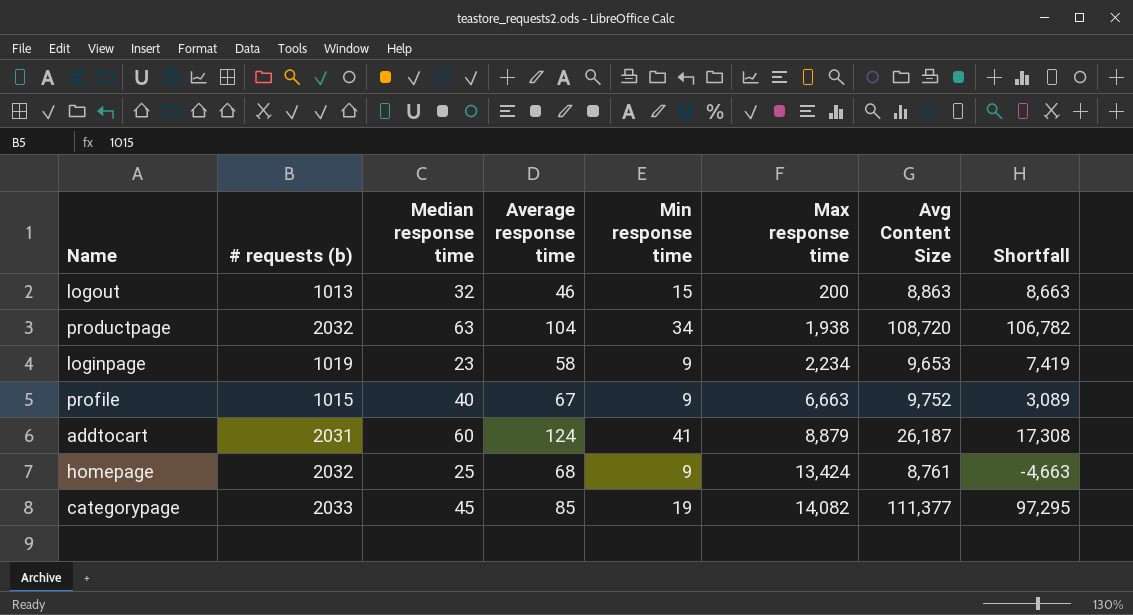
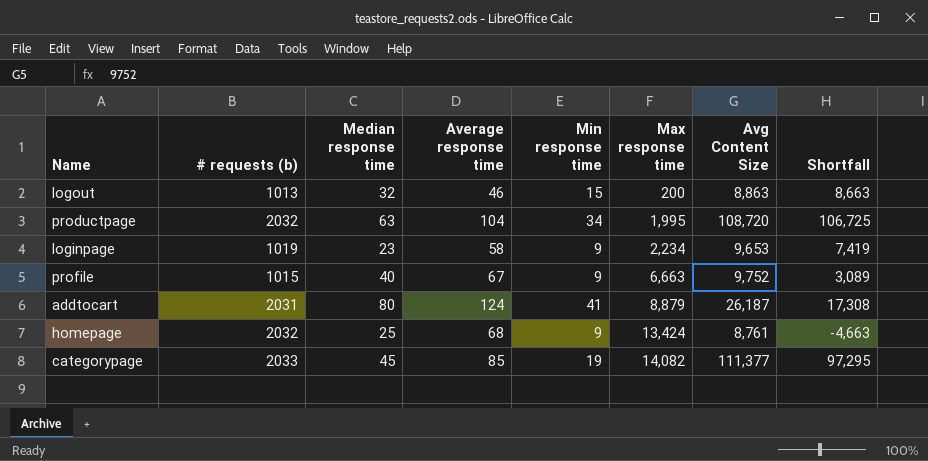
productpage | Max response time: 1,938 -> 1,995
productpage | Shortfall: 106,782 -> 106,725
addtocart | Median response time: 60 -> 80

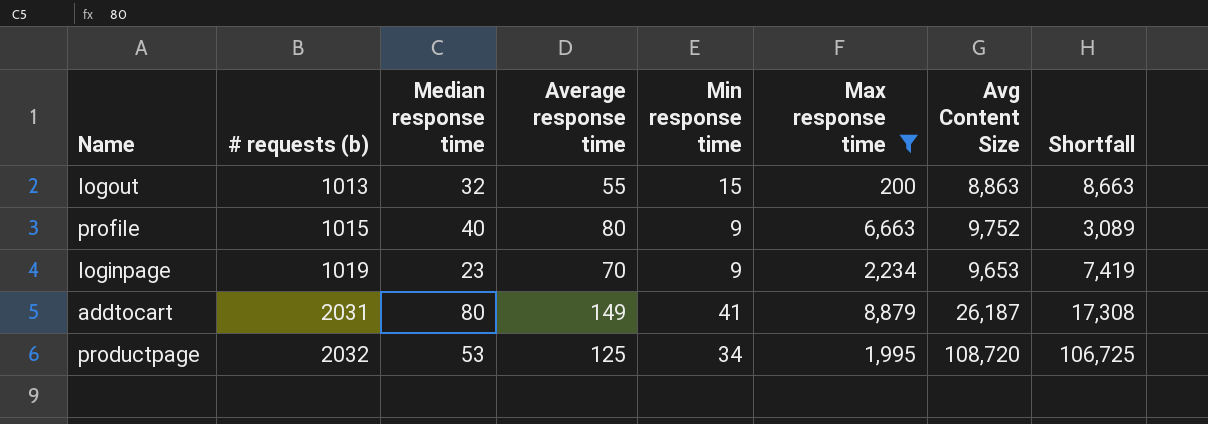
filter: none -> Max response time <= 8,879
row order: Max response time ascending -> # requests (b) ascending
logout | Average response time: 46 -> 55
profile | Average response time: 67 -> 80
loginpage | Average response time: 58 -> 70
addtocart | Average response time: 124 -> 149
productpage | Median response time: 63 -> 53
productpage | Average response time: 104 -> 125

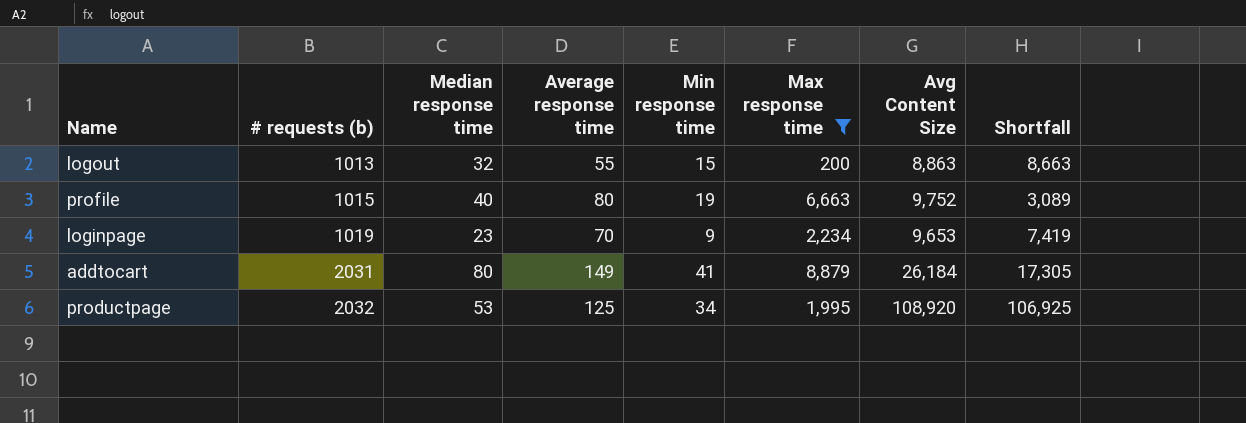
profile | Min response time: 9 -> 19
addtocart | Avg Content Size: 26,187 -> 26,184
addtocart | Shortfall: 17,308 -> 17,305
productpage | Avg Content Size: 108,720 -> 108,920
productpage | Shortfall: 106,725 -> 106,925

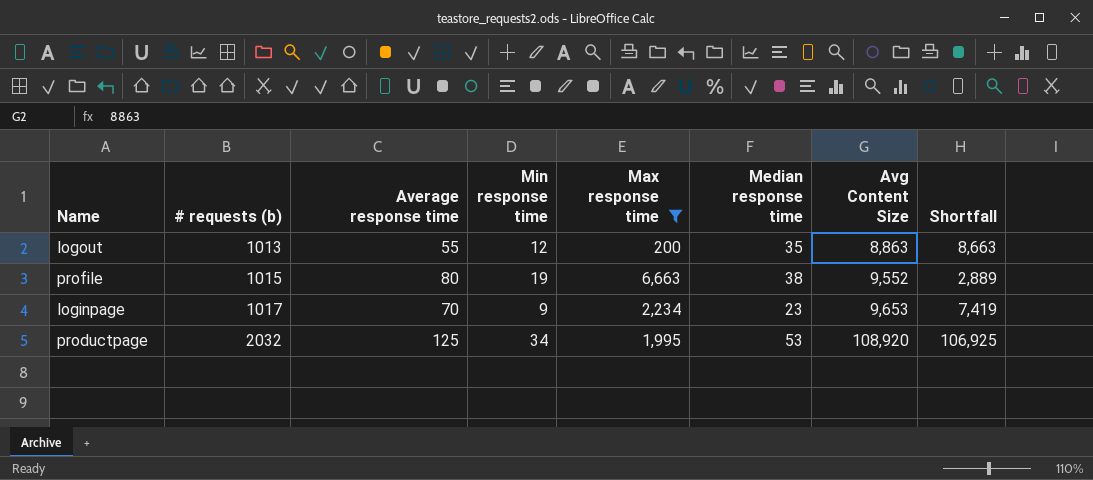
column Median response time | position: 3 -> 6
row addtocart: 2031 | 80 | 149 | 41 | 8,879 | 26,184 | 17,305 -> none
logout | Min response time: 15 -> 12
logout | Median response time: 32 -> 35
profile | Median response time: 40 -> 38
profile | Avg Content Size: 9,752 -> 9,552
profile | Shortfall: 3,089 -> 2,889
loginpage | # requests (b): 1019 -> 1017

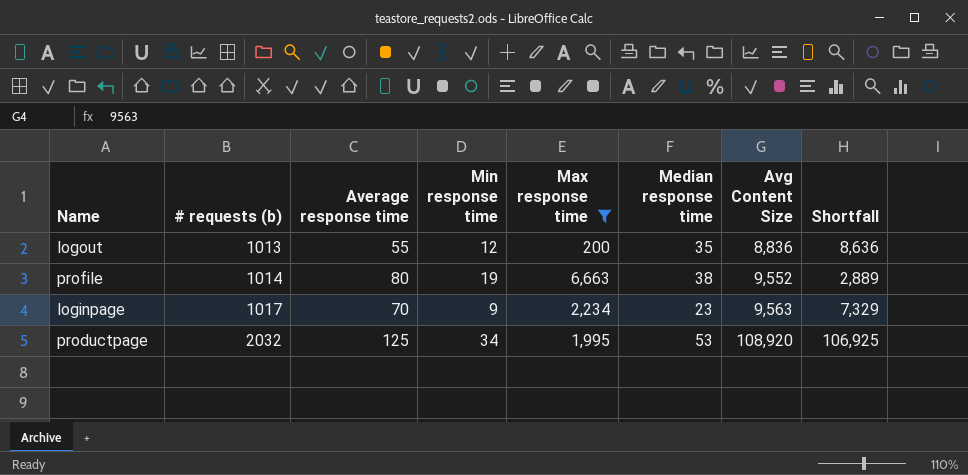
logout | Avg Content Size: 8,863 -> 8,836
logout | Shortfall: 8,663 -> 8,636
profile | # requests (b): 1015 -> 1014
loginpage | Avg Content Size: 9,653 -> 9,563
loginpage | Shortfall: 7,419 -> 7,329

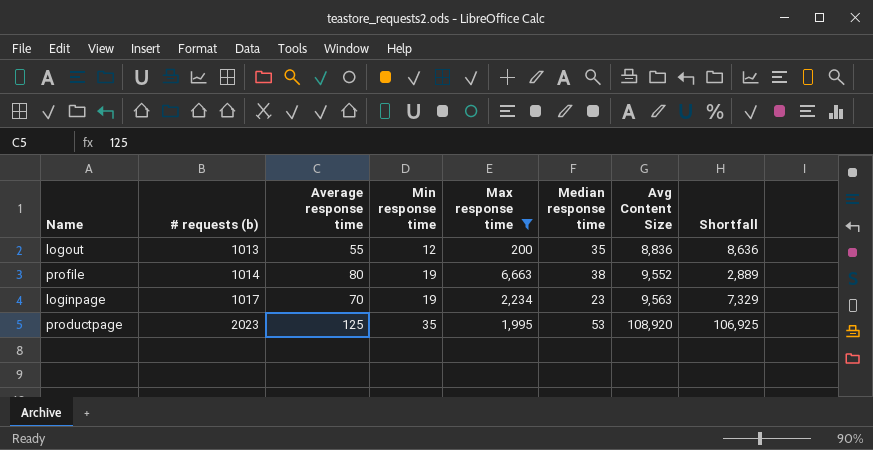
loginpage | Min response time: 9 -> 19
productpage | # requests (b): 2032 -> 2023
productpage | Min response time: 34 -> 35

